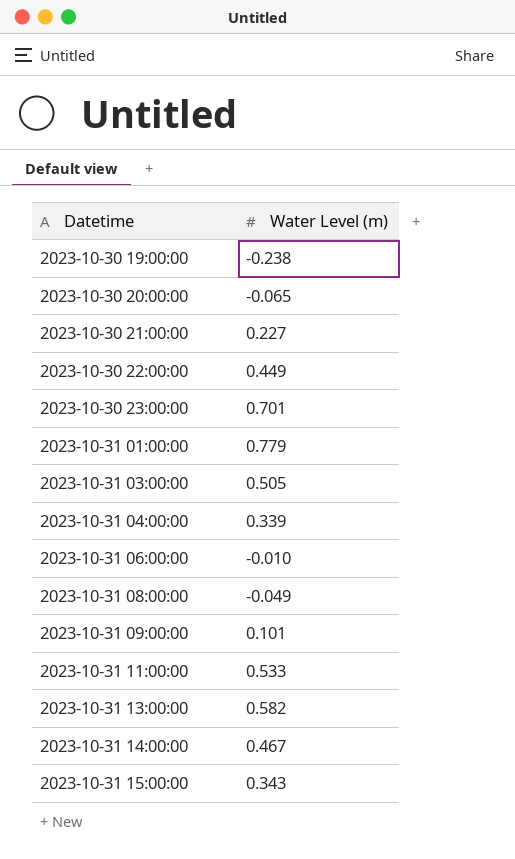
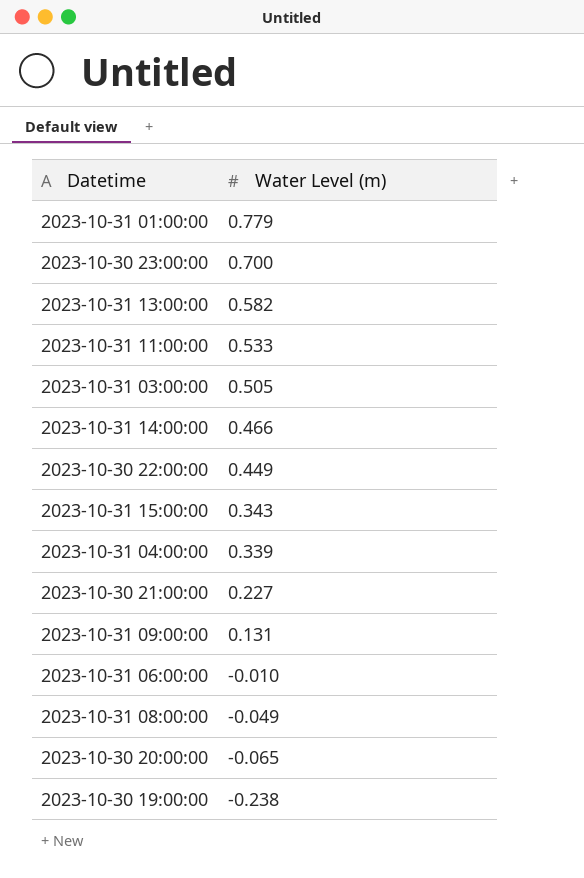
row order: Datetime ascending -> Water Level (m) descending
2023-10-30 23:00:00 | Water Level (m): 0.701 -> 0.700
2023-10-31 14:00:00 | Water Level (m): 0.467 -> 0.466
2023-10-31 09:00:00 | Water Level (m): 0.101 -> 0.131

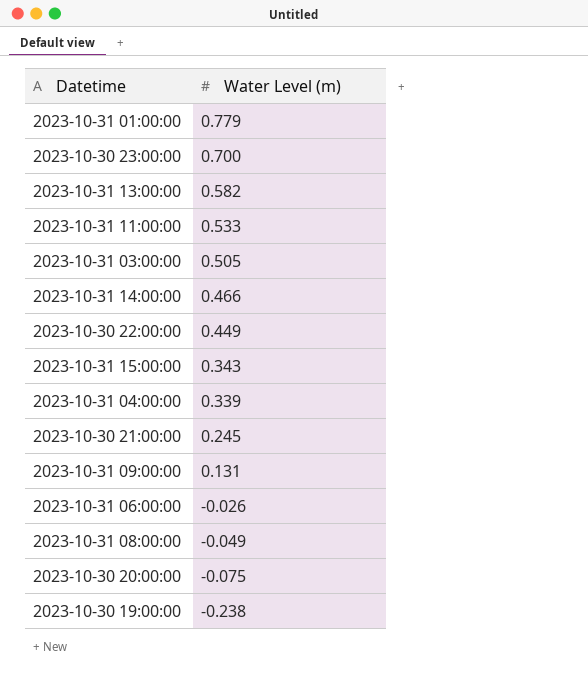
2023-10-30 21:00:00 | Water Level (m): 0.227 -> 0.245
2023-10-31 06:00:00 | Water Level (m): -0.010 -> -0.026
2023-10-30 20:00:00 | Water Level (m): -0.065 -> -0.075

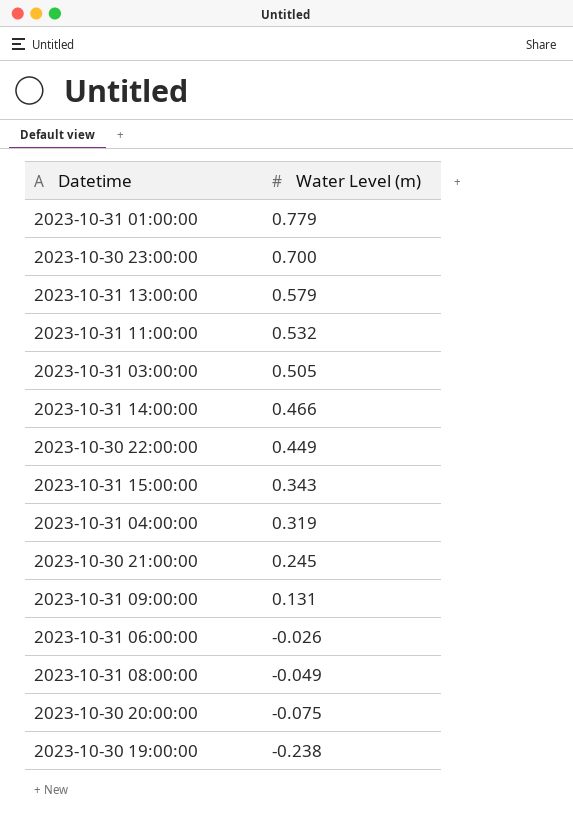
2023-10-31 13:00:00 | Water Level (m): 0.582 -> 0.579
2023-10-31 11:00:00 | Water Level (m): 0.533 -> 0.532
2023-10-31 04:00:00 | Water Level (m): 0.339 -> 0.319

